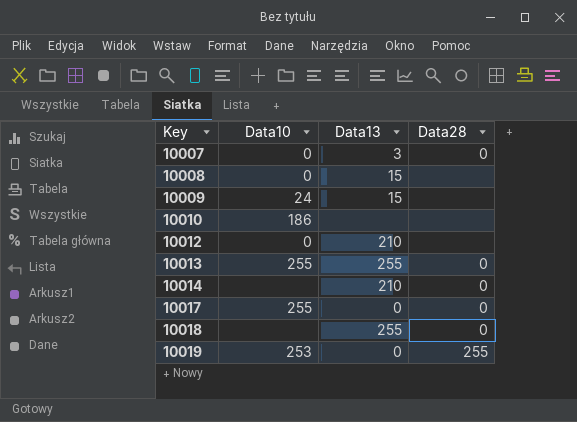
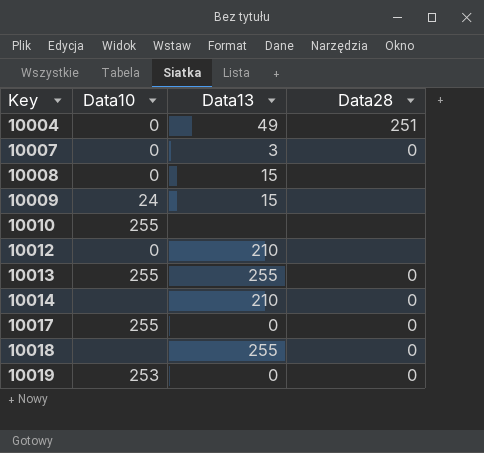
row 10004: none -> 0 | 49 | 251
10010 | Data10: 186 -> 255
10019 | Data28: 255 -> 0

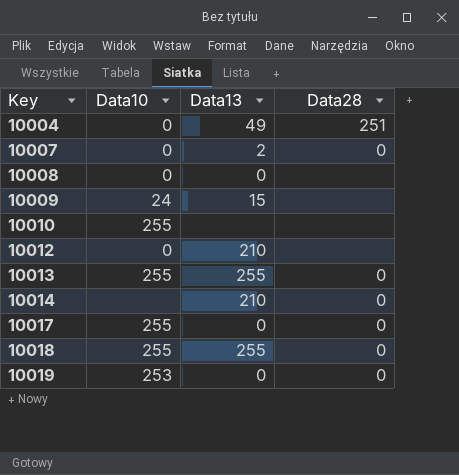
10007 | Data13: 3 -> 2
10008 | Data13: 15 -> 0
10018 | Data10: none -> 255

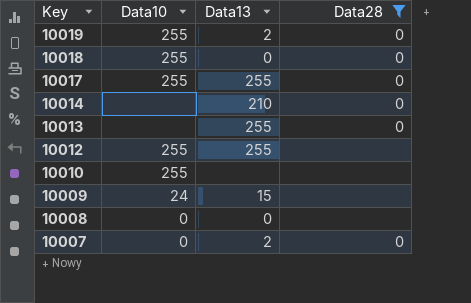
filter: none -> Data28 != 251
row order: Key ascending -> Key descending
10019 | Data10: 253 -> 255
10019 | Data13: 0 -> 2
10018 | Data13: 255 -> 0
10017 | Data13: 0 -> 255
10013 | Data10: 255 -> none
10012 | Data10: 0 -> 255
10012 | Data13: 210 -> 255

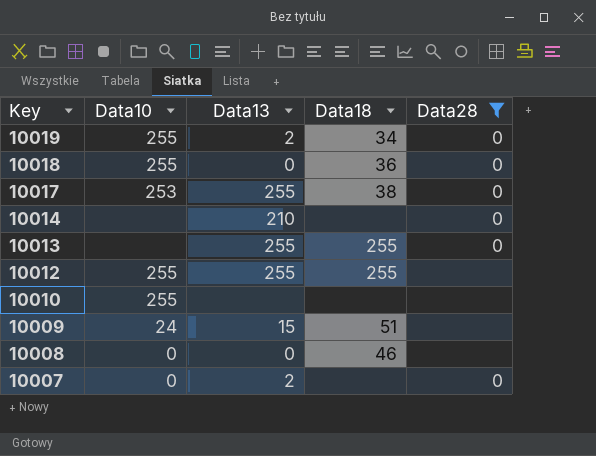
column Data18 | position: none -> 4
10017 | Data10: 255 -> 253

